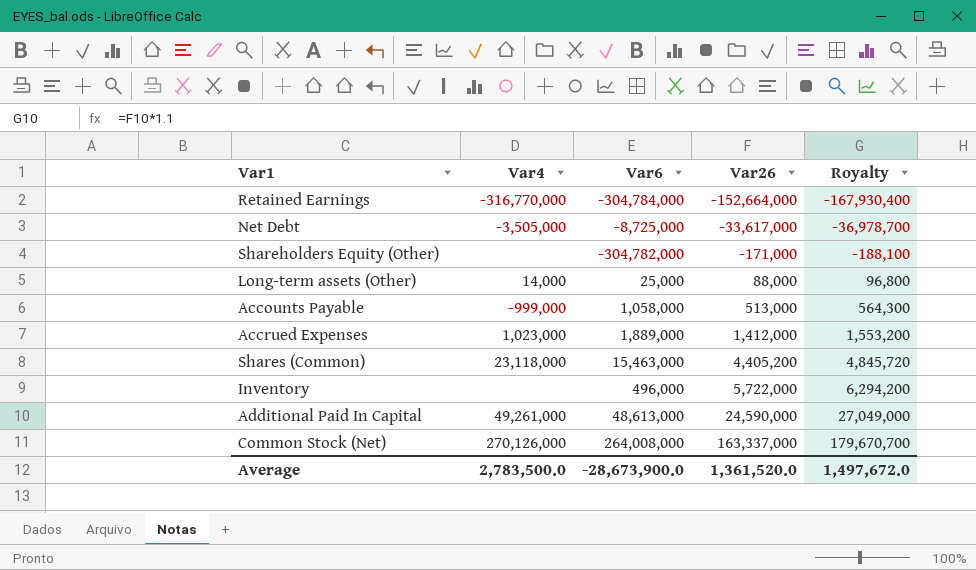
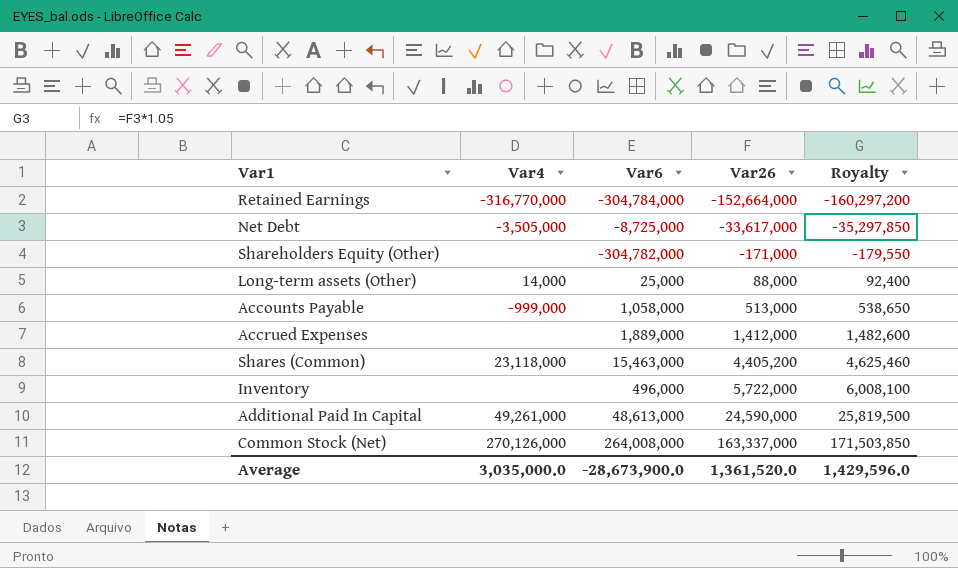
column Royalty | formula: [Var26] * 1.1 -> [Var26] * 1.05
Accrued Expenses | Var4: 1,023,000 -> none
Average | Var4: 2,783,500.0 -> 3,035,000.0
Average | Royalty: 1,497,672.0 -> 1,429,596.0

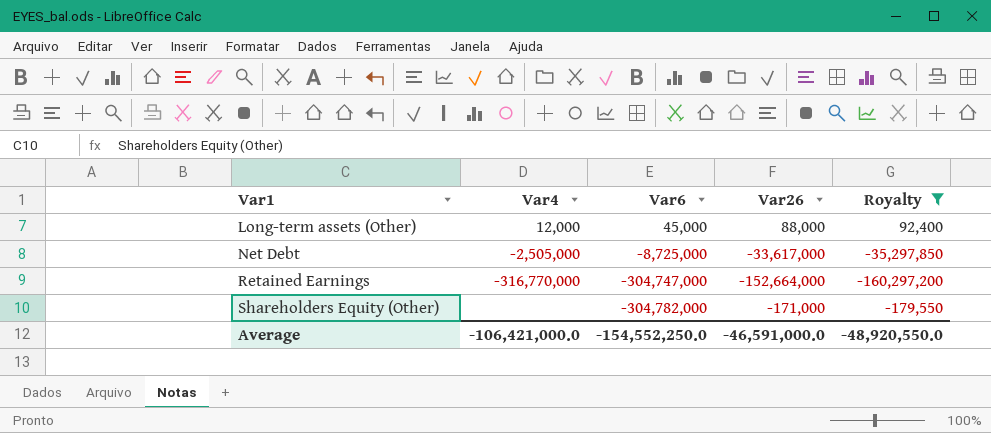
filter: none -> Royalty <= 92,400
row order: Var26 ascending -> Var1 ascending
Long-term assets (Other) | Var4: 14,000 -> 12,000
Long-term assets (Other) | Var6: 25,000 -> 45,000
Net Debt | Var4: -3,505,000 -> -2,505,000
Retained Earnings | Var6: -304,784,000 -> -304,747,000
Average | Var4: 3,035,000.0 -> -106,421,000.0
Average | Var6: -28,673,900.0 -> -154,552,250.0
Average | Var26: 1,361,520.0 -> -46,591,000.0
Average | Royalty: 1,429,596.0 -> -48,920,550.0

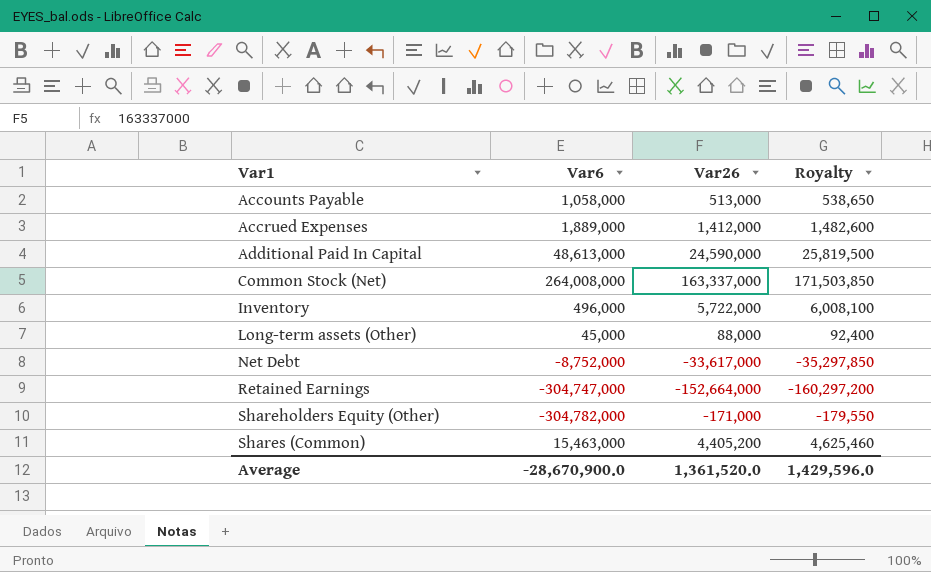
filter: Royalty <= 92,400 -> none
column Var4 | position: 2 -> none
Net Debt | Var6: -8,725,000 -> -8,752,000
Average | Var6: -154,552,250.0 -> -28,670,900.0
Average | Var26: -46,591,000.0 -> 1,361,520.0
Average | Royalty: -48,920,550.0 -> 1,429,596.0

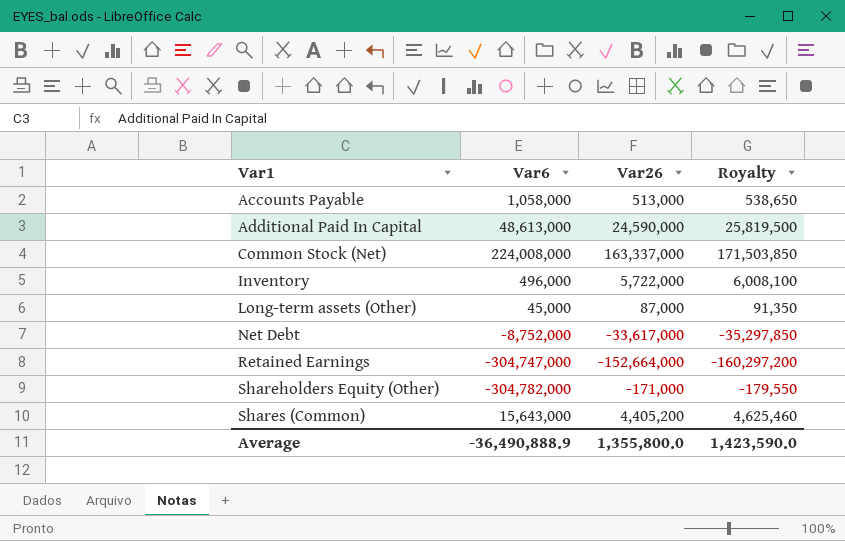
row Accrued Expenses: 1,889,000 | 1,412,000 | 1,482,600 -> none
Common Stock (Net) | Var6: 264,008,000 -> 224,008,000
Long-term assets (Other) | Var26: 88,000 -> 87,000
Long-term assets (Other) | Royalty: 92,400 -> 91,350
Shares (Common) | Var6: 15,463,000 -> 15,643,000
Average | Var6: -28,670,900.0 -> -36,490,888.9
Average | Var26: 1,361,520.0 -> 1,355,800.0
Average | Royalty: 1,429,596.0 -> 1,423,590.0

